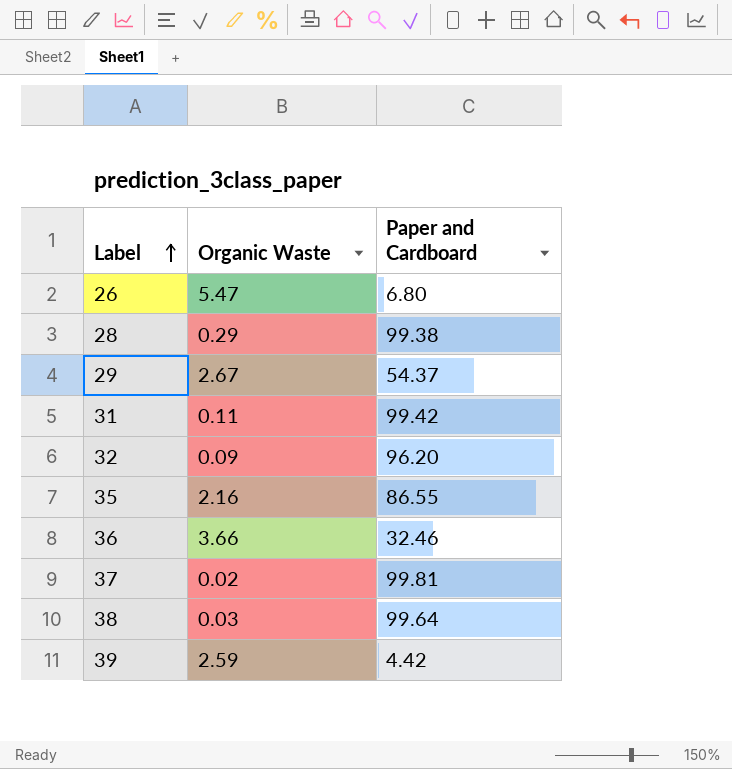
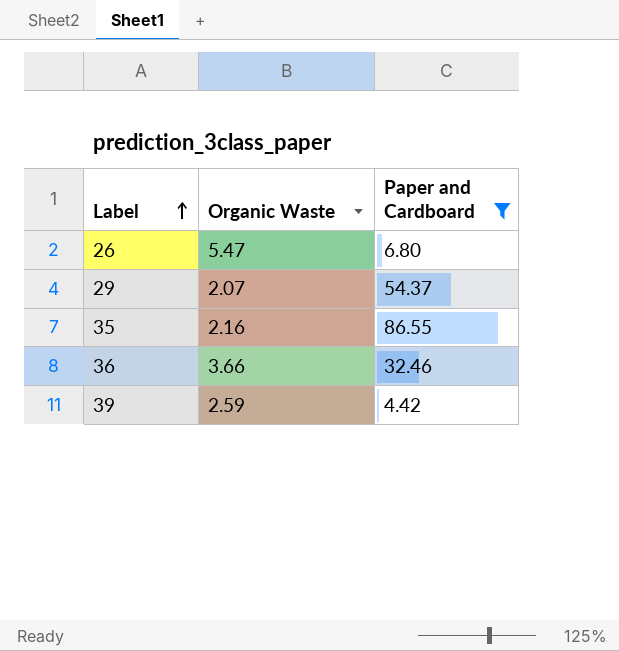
filter: none -> Paper and Cardboard <= 86.55
29 | Organic Waste: 2.67 -> 2.07

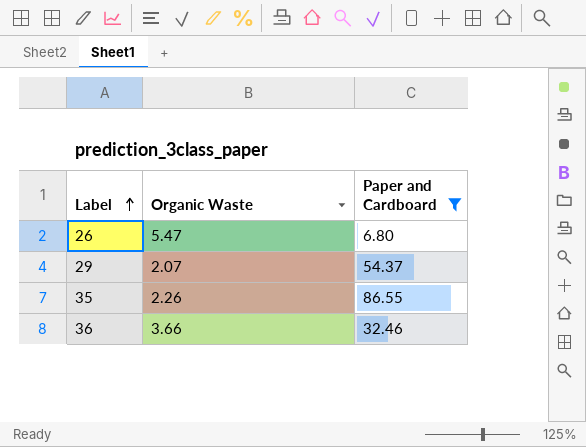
row 39: 2.59 | 4.42 -> none
35 | Organic Waste: 2.16 -> 2.26

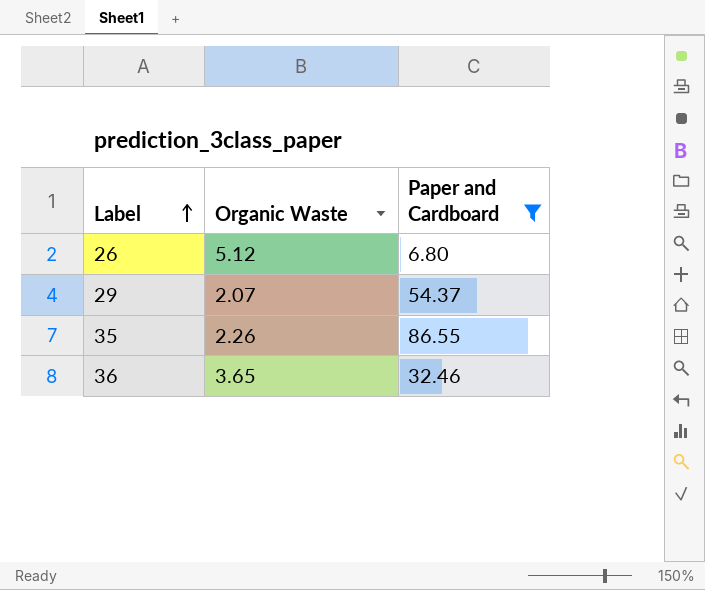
26 | Organic Waste: 5.47 -> 5.12
36 | Organic Waste: 3.66 -> 3.65

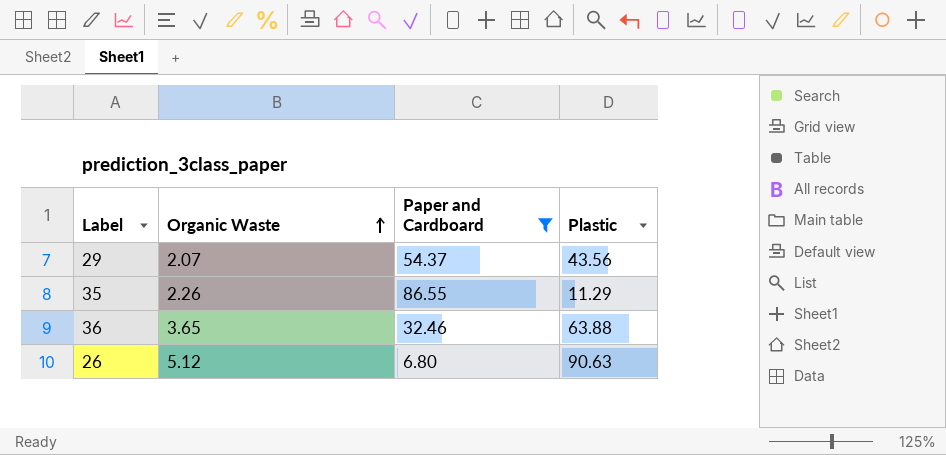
row order: Label ascending -> Organic Waste ascending
column Plastic | position: none -> 4

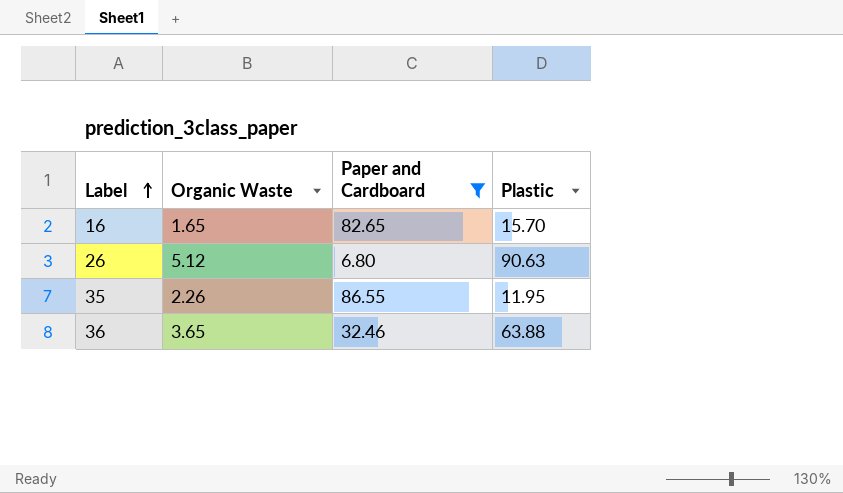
row order: Organic Waste ascending -> Label ascending
row 29: 2.07 | 54.37 | 43.56 -> none
row 16: none -> 1.65 | 82.65 | 15.70
35 | Plastic: 11.29 -> 11.95

